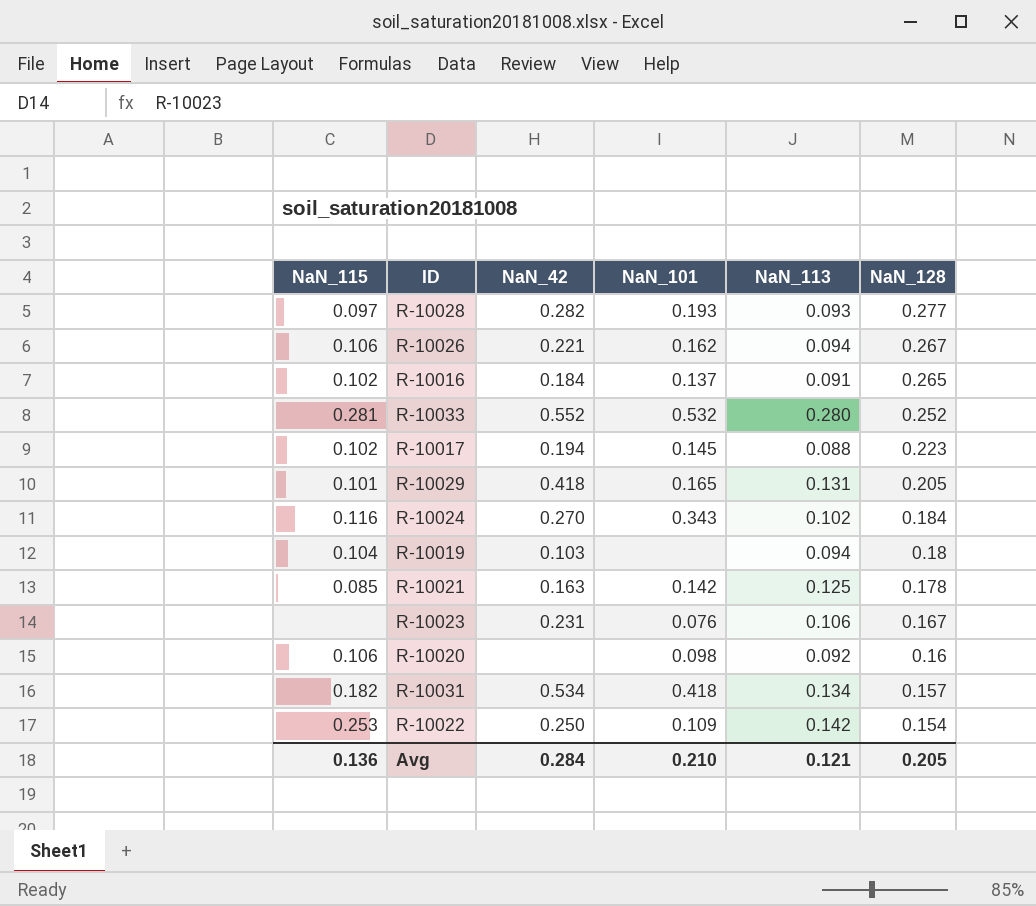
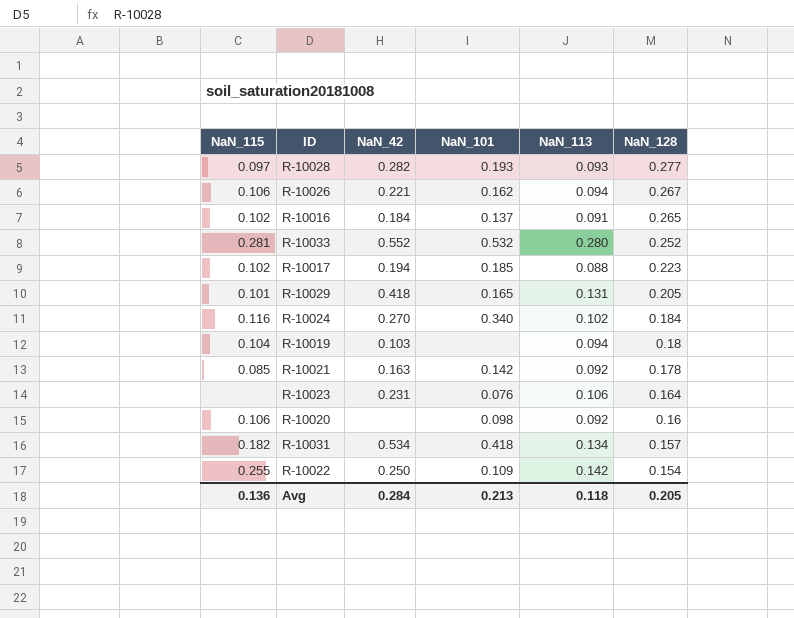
R-10017 | NaN_101: 0.145 -> 0.185
R-10024 | NaN_101: 0.343 -> 0.340
R-10021 | NaN_113: 0.125 -> 0.092
R-10023 | NaN_128: 0.167 -> 0.164
R-10022 | NaN_115: 0.253 -> 0.255
Avg | NaN_101: 0.210 -> 0.213
Avg | NaN_113: 0.121 -> 0.118

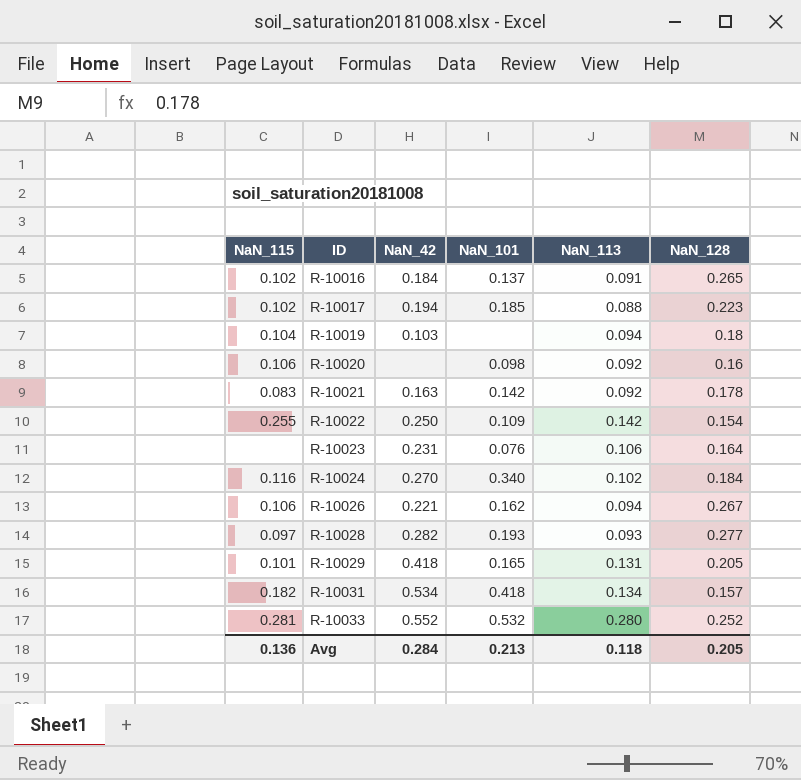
row order: NaN_128 descending -> ID ascending
R-10021 | NaN_115: 0.085 -> 0.083

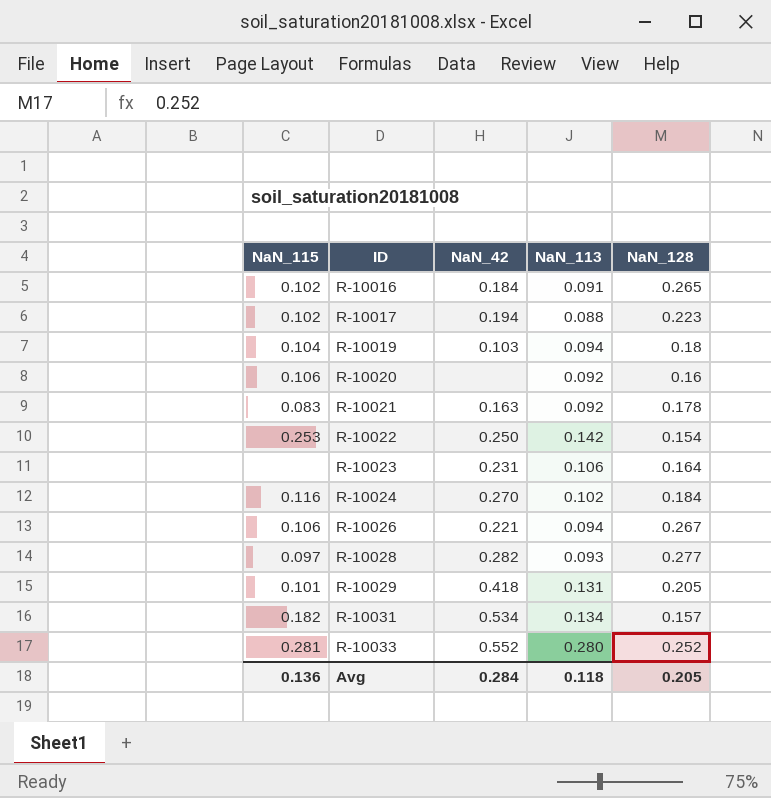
column NaN_101 | position: 4 -> none
R-10022 | NaN_115: 0.255 -> 0.253

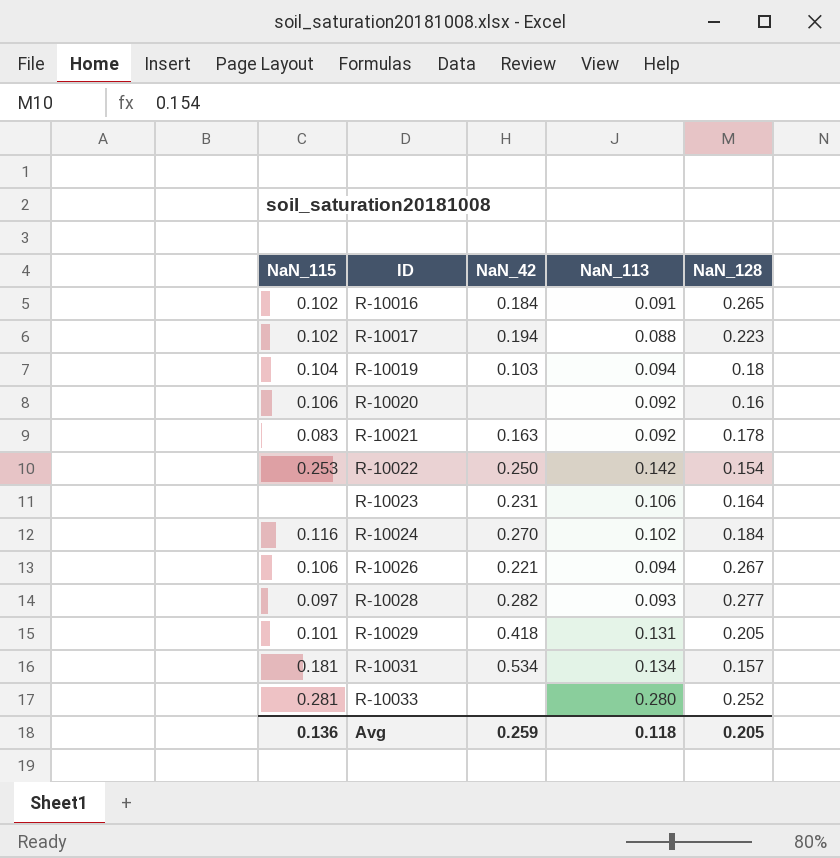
R-10031 | NaN_115: 0.182 -> 0.181
R-10033 | NaN_42: 0.552 -> none
Avg | NaN_42: 0.284 -> 0.259

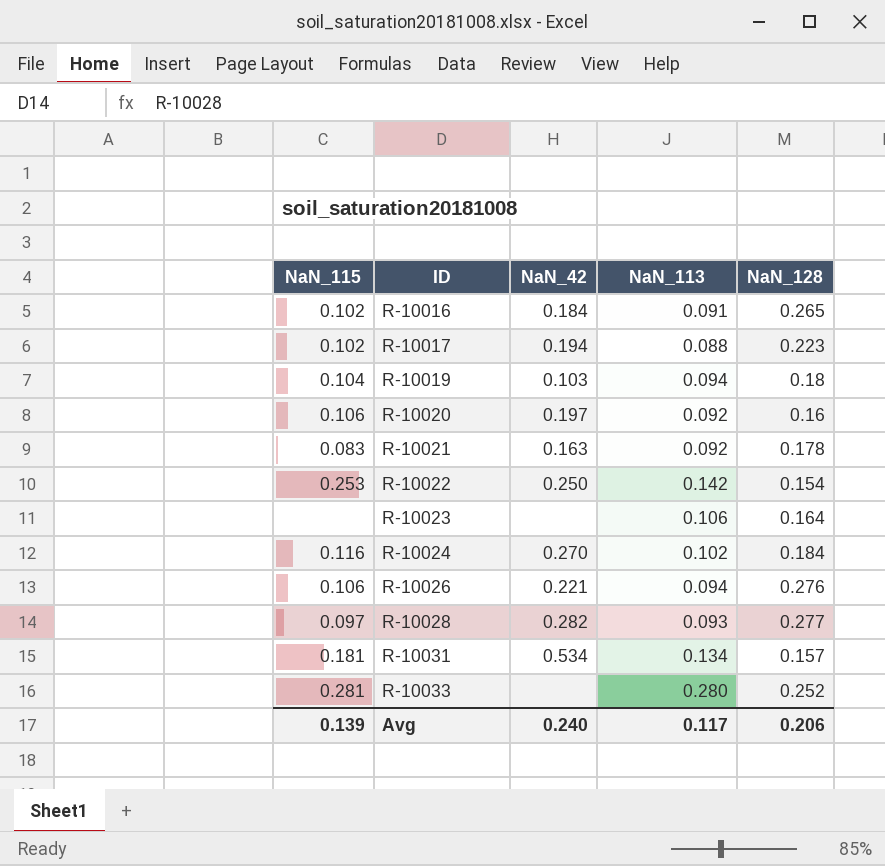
row R-10029: 0.101 | 0.418 | 0.131 | 0.205 -> none
R-10020 | NaN_42: none -> 0.197
R-10023 | NaN_42: 0.231 -> none
R-10026 | NaN_128: 0.267 -> 0.276
Avg | NaN_115: 0.136 -> 0.139
Avg | NaN_42: 0.259 -> 0.240
Avg | NaN_113: 0.118 -> 0.117
Avg | NaN_128: 0.205 -> 0.206

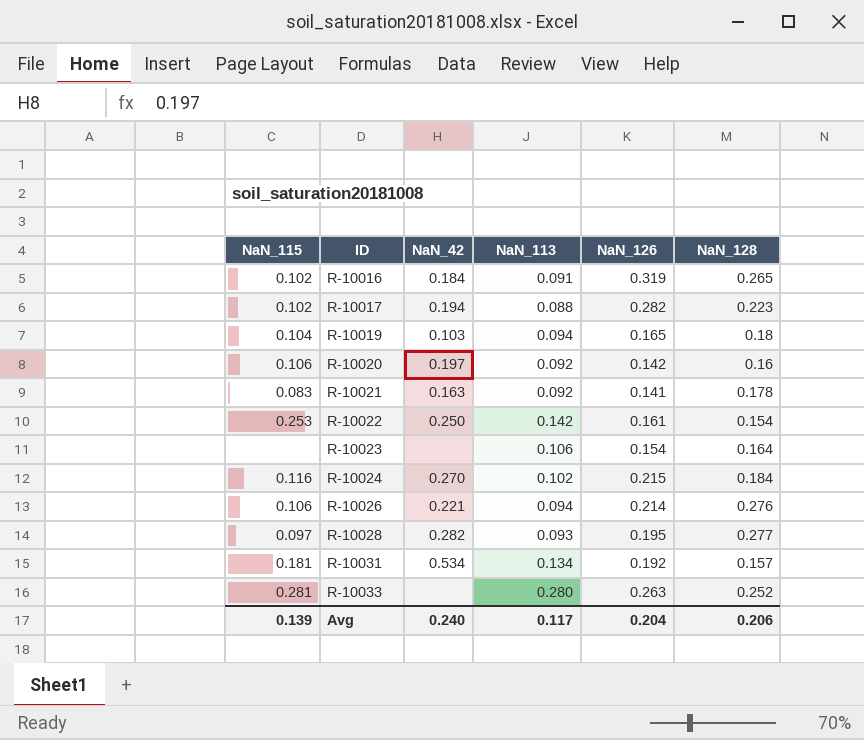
column NaN_126 | position: none -> 5

